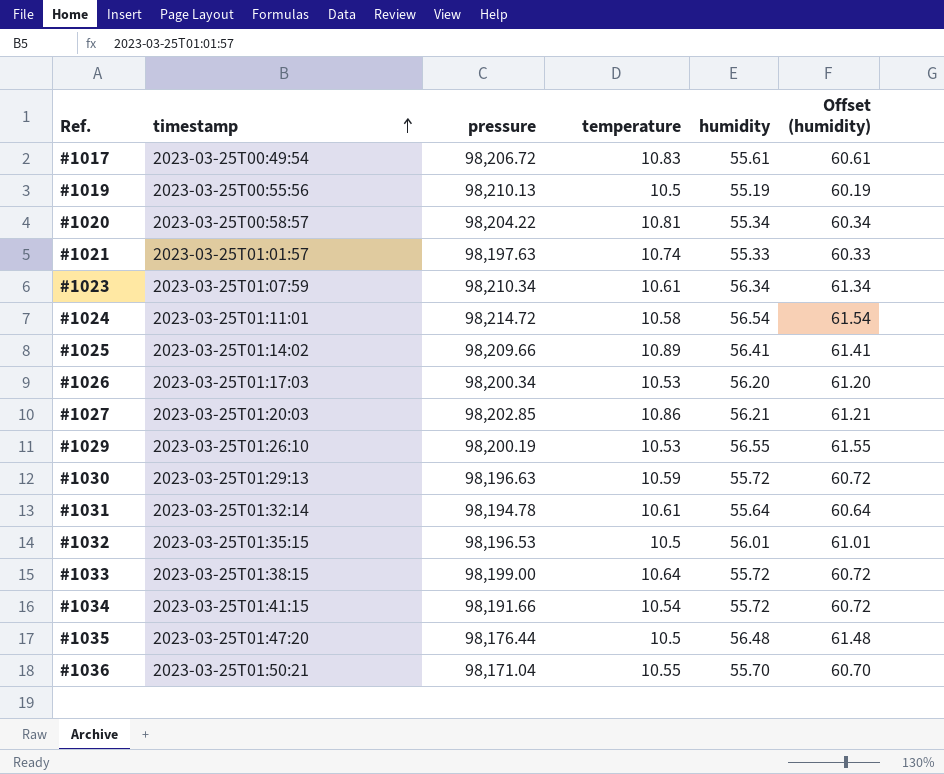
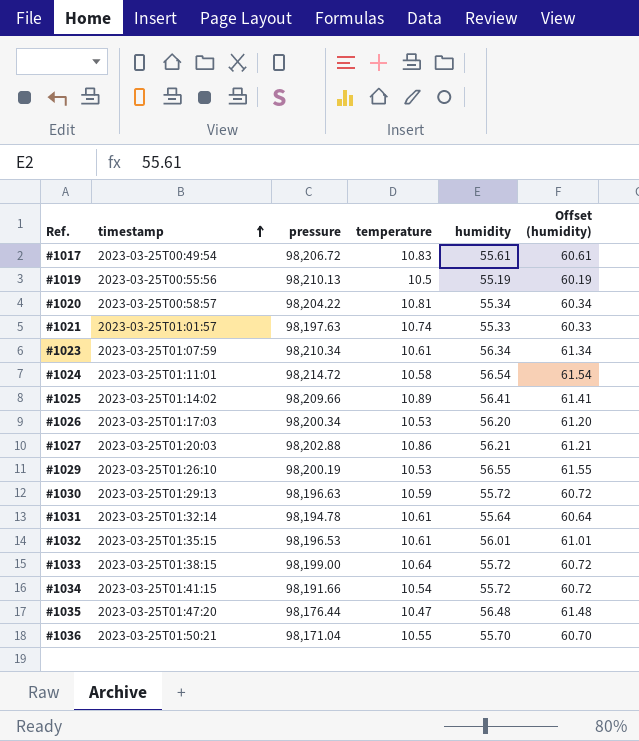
#1027 | pressure: 98,202.85 -> 98,202.88
#1032 | temperature: 10.5 -> 10.61
#1035 | temperature: 10.5 -> 10.47

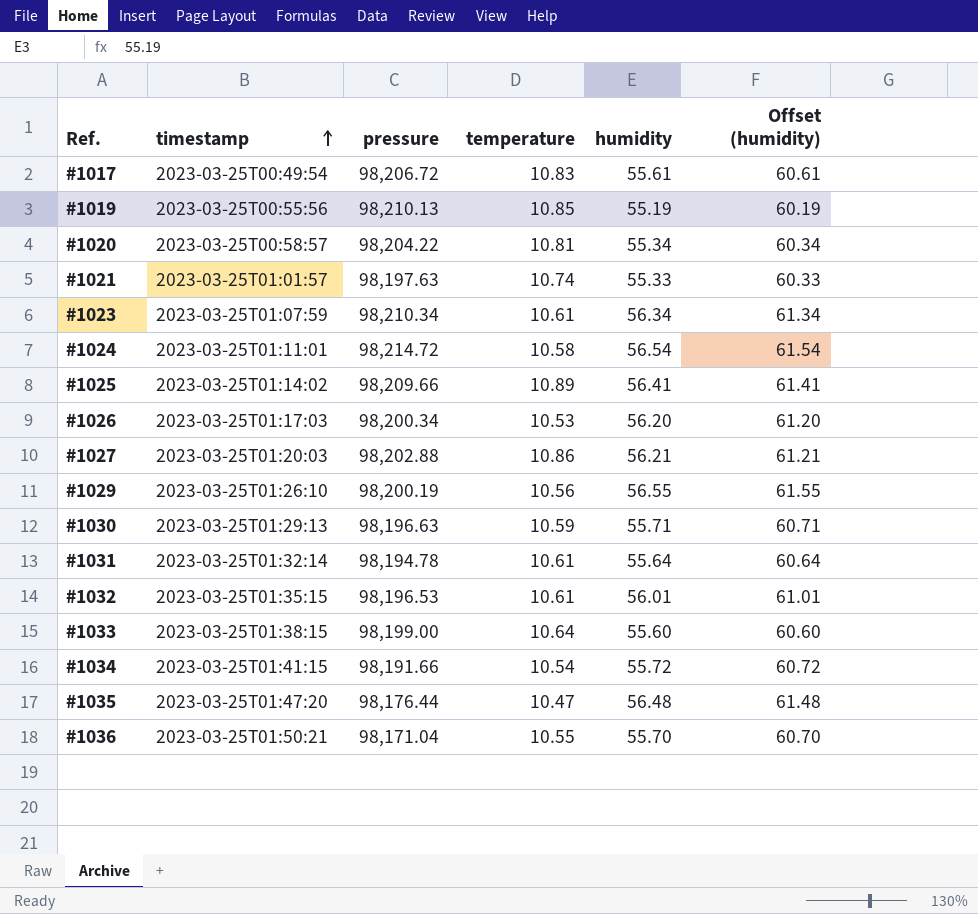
#1019 | temperature: 10.5 -> 10.85
#1029 | temperature: 10.53 -> 10.56
#1030 | humidity: 55.72 -> 55.71
#1030 | Offset (humidity): 60.72 -> 60.71
#1033 | humidity: 55.72 -> 55.60
#1033 | Offset (humidity): 60.72 -> 60.60

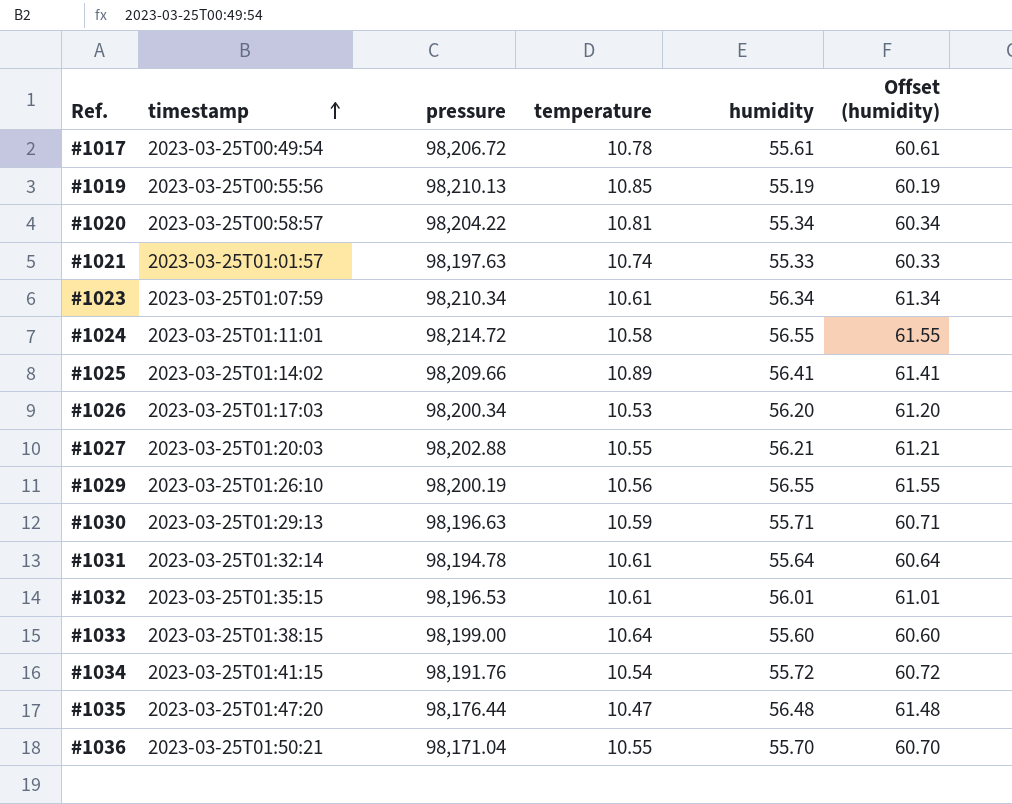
#1017 | temperature: 10.83 -> 10.78
#1024 | humidity: 56.54 -> 56.55
#1024 | Offset (humidity): 61.54 -> 61.55
#1027 | temperature: 10.86 -> 10.55
#1034 | pressure: 98,191.66 -> 98,191.76

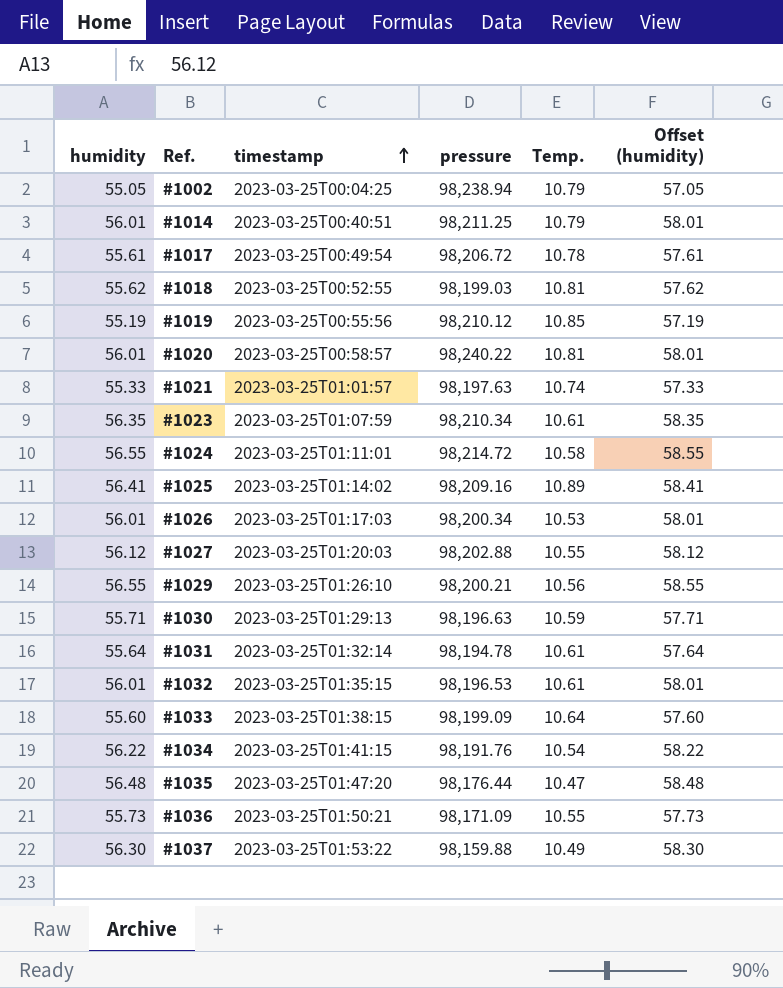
column humidity | position: 5 -> 1
column name: temperature -> Temp.
column Offset (humidity) | formula: [humidity] + 5 -> [humidity] + 2
row #1002: none -> 55.05 | 2023-03-25T00:04:25 | 98,238.94 | 10.79 | 57.05
row #1014: none -> 56.01 | 2023-03-25T00:40:51 | 98,211.25 | 10.79 | 58.01
row #1018: none -> 55.62 | 2023-03-25T00:52:55 | 98,199.03 | 10.81 | 57.62
#1019 | pressure: 98,210.13 -> 98,210.12
#1020 | humidity: 55.34 -> 56.01
#1020 | pressure: 98,204.22 -> 98,240.22
#1023 | humidity: 56.34 -> 56.35
#1025 | pressure: 98,209.66 -> 98,209.16
#1026 | humidity: 56.20 -> 56.01
#1027 | humidity: 56.21 -> 56.12
#1029 | pressure: 98,200.19 -> 98,200.21
#1033 | pressure: 98,199.00 -> 98,199.09
#1034 | humidity: 55.72 -> 56.22
#1036 | humidity: 55.70 -> 55.73
#1036 | pressure: 98,171.04 -> 98,171.09
row #1037: none -> 56.30 | 2023-03-25T01:53:22 | 98,159.88 | 10.49 | 58.30

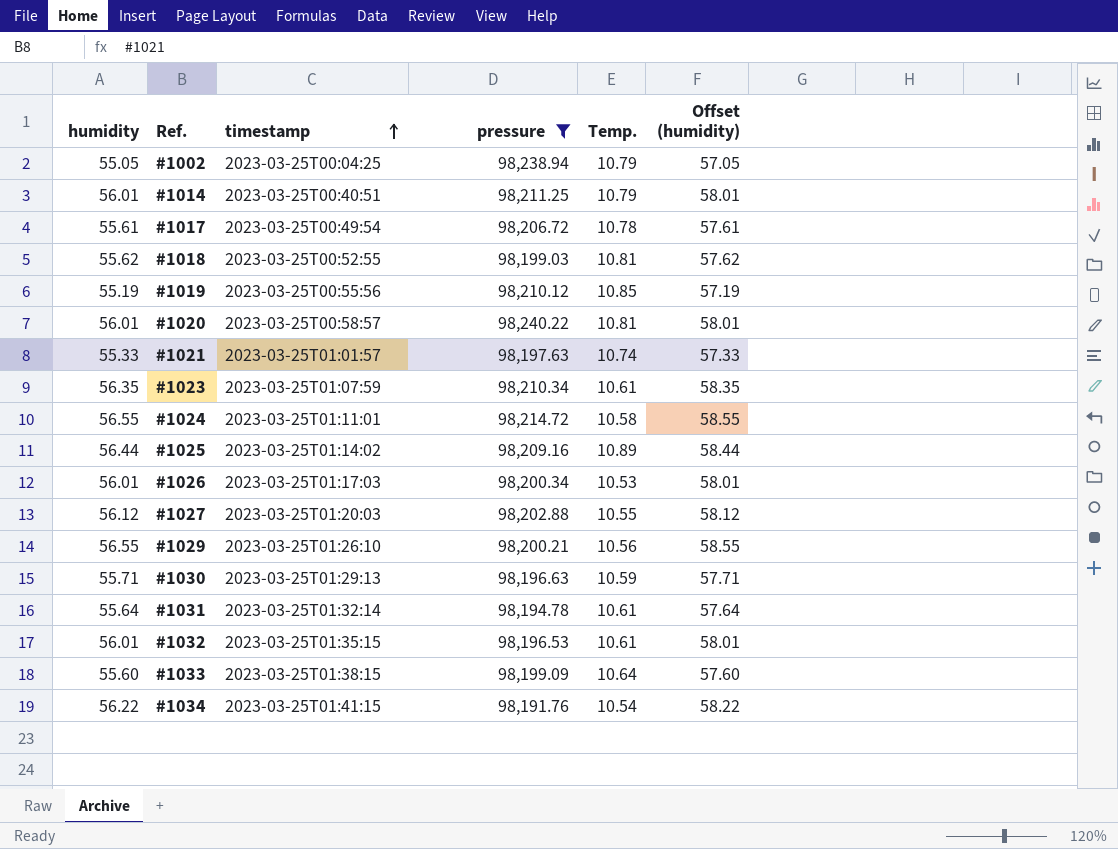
filter: none -> pressure >= 98,191.76
#1025 | humidity: 56.41 -> 56.44
#1025 | Offset (humidity): 58.41 -> 58.44

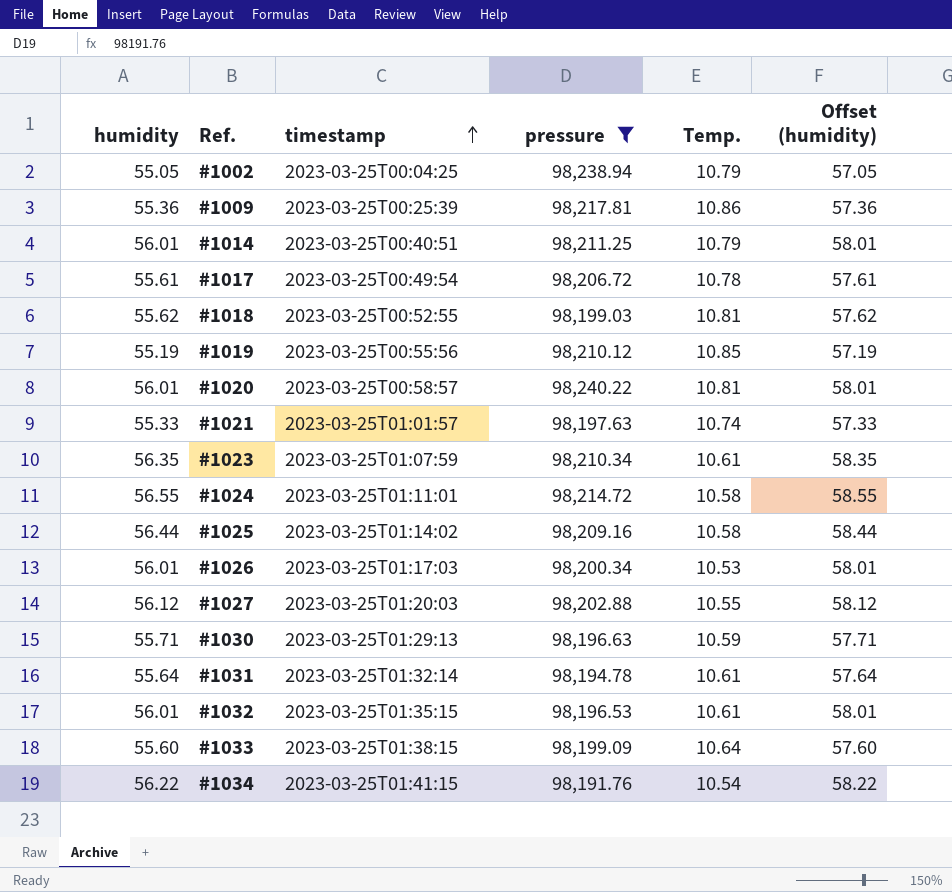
row #1029: 56.55 | 2023-03-25T01:26:10 | 98,200.21 | 10.56 | 58.55 -> none
row #1009: none -> 55.36 | 2023-03-25T00:25:39 | 98,217.81 | 10.86 | 57.36
#1025 | Temp.: 10.89 -> 10.58

